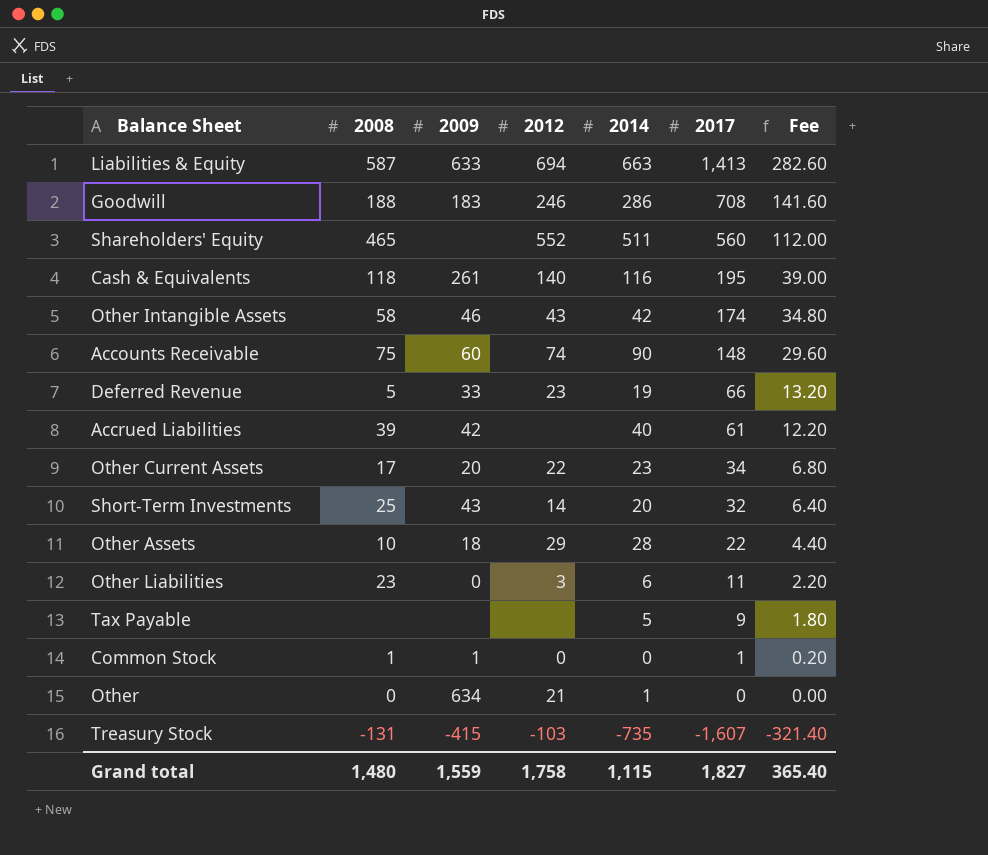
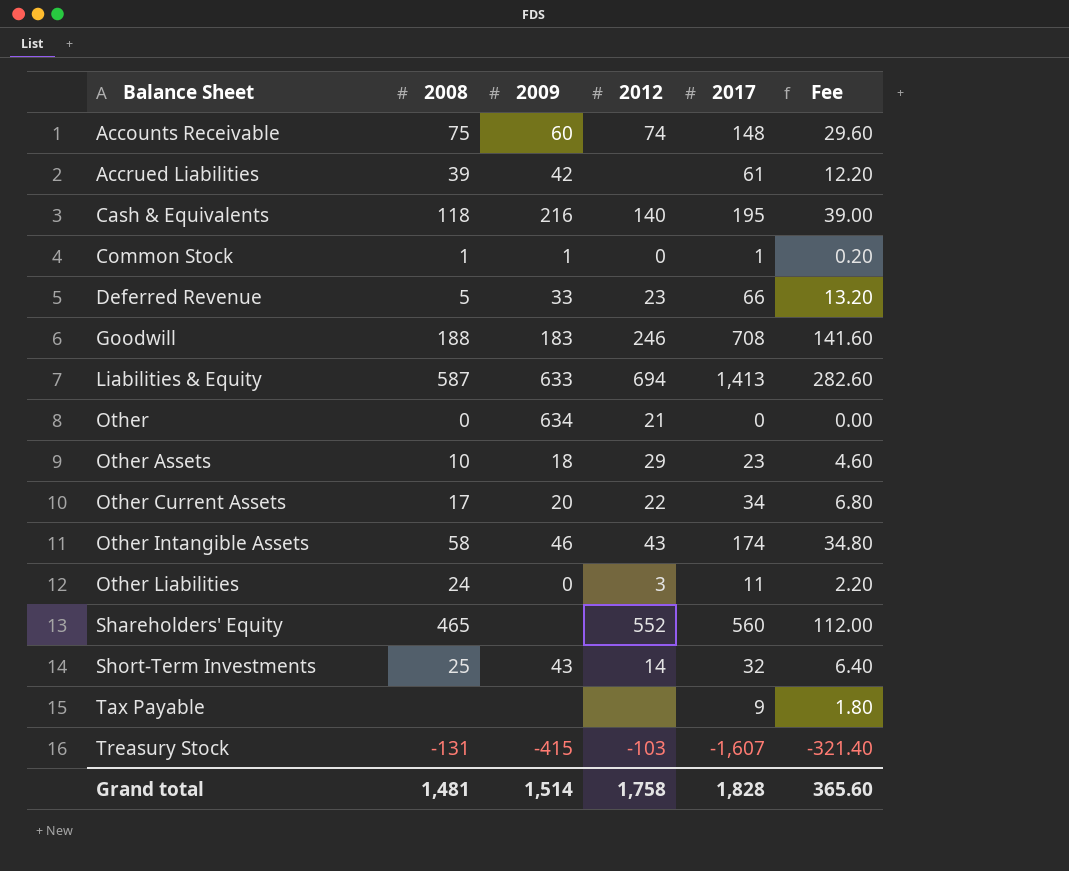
row order: 2017 descending -> Balance Sheet ascending
column 2014 | position: 5 -> none
Cash & Equivalents | 2009: 261 -> 216
Other Assets | 2017: 22 -> 23
Other Assets | Fee: 4.40 -> 4.60
Other Liabilities | 2008: 23 -> 24
Grand total | 2008: 1,480 -> 1,481
Grand total | 2009: 1,559 -> 1,514
Grand total | 2017: 1,827 -> 1,828
Grand total | Fee: 365.40 -> 365.60

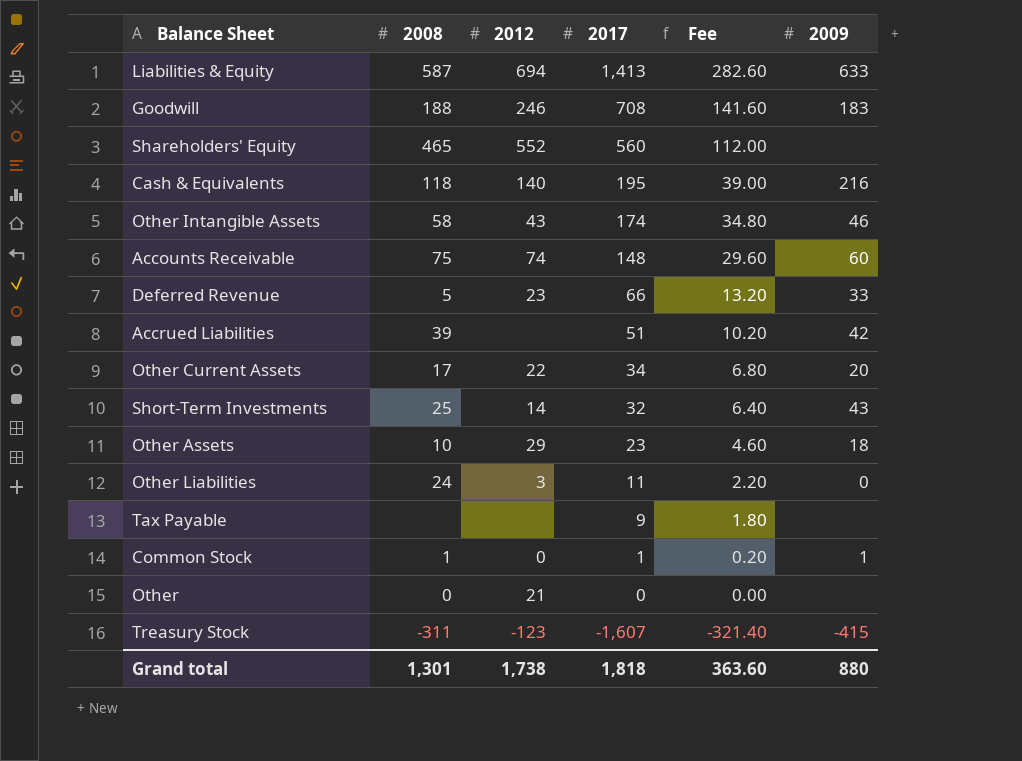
row order: Balance Sheet ascending -> 2017 descending
column 2009 | position: 3 -> 6
Accrued Liabilities | 2017: 61 -> 51
Accrued Liabilities | Fee: 12.20 -> 10.20
Other | 2009: 634 -> none
Treasury Stock | 2008: -131 -> -311
Treasury Stock | 2012: -103 -> -123
Grand total | 2008: 1,481 -> 1,301
Grand total | 2012: 1,758 -> 1,738
Grand total | 2017: 1,828 -> 1,818
Grand total | Fee: 365.60 -> 363.60
Grand total | 2009: 1,514 -> 880

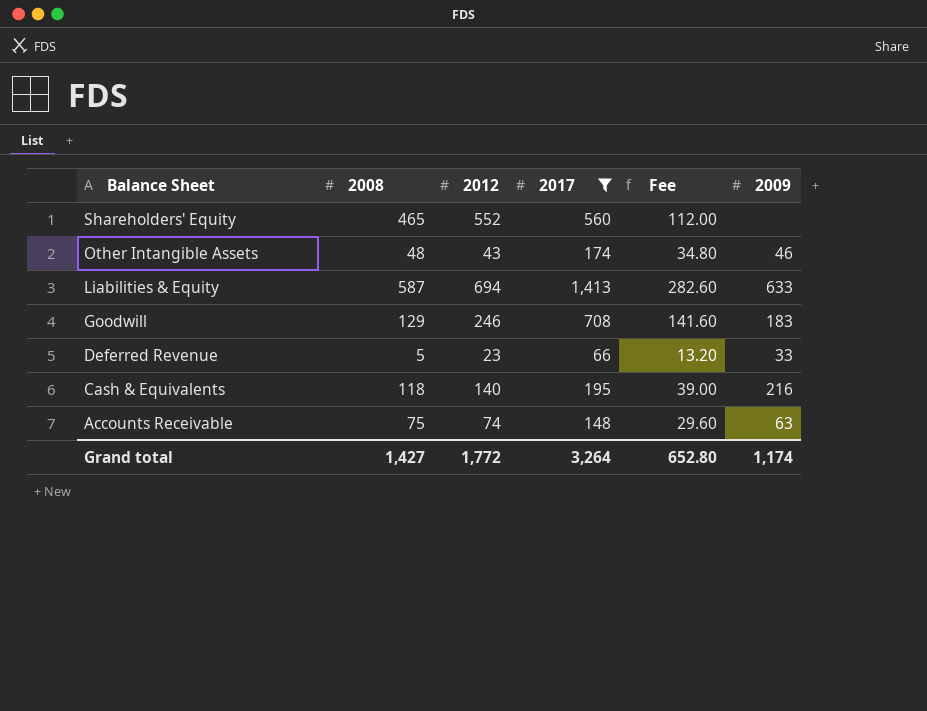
filter: none -> 2017 >= 66
row order: 2017 descending -> Balance Sheet descending
Other Intangible Assets | 2008: 58 -> 48
Goodwill | 2008: 188 -> 129
Accounts Receivable | 2009: 60 -> 63
Grand total | 2008: 1,301 -> 1,427
Grand total | 2012: 1,738 -> 1,772
Grand total | 2017: 1,818 -> 3,264
Grand total | Fee: 363.60 -> 652.80
Grand total | 2009: 880 -> 1,174

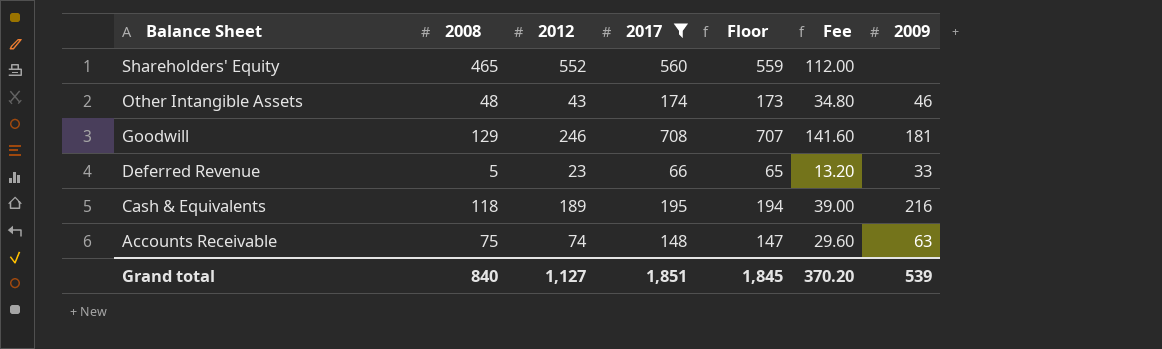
column Floor | formula: none -> [2017] - 1
row Liabilities & Equity: 587 | 694 | 1,413 | 282.60 | 633 -> none
Goodwill | 2009: 183 -> 181
Cash & Equivalents | 2012: 140 -> 189
Grand total | 2008: 1,427 -> 840
Grand total | 2012: 1,772 -> 1,127
Grand total | 2017: 3,264 -> 1,851
Grand total | Fee: 652.80 -> 370.20
Grand total | 2009: 1,174 -> 539

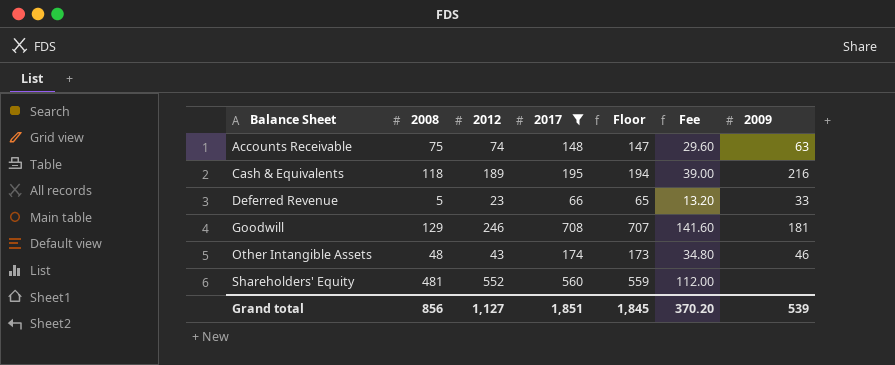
row order: Balance Sheet descending -> Balance Sheet ascending
Shareholders' Equity | 2008: 465 -> 481
Grand total | 2008: 840 -> 856

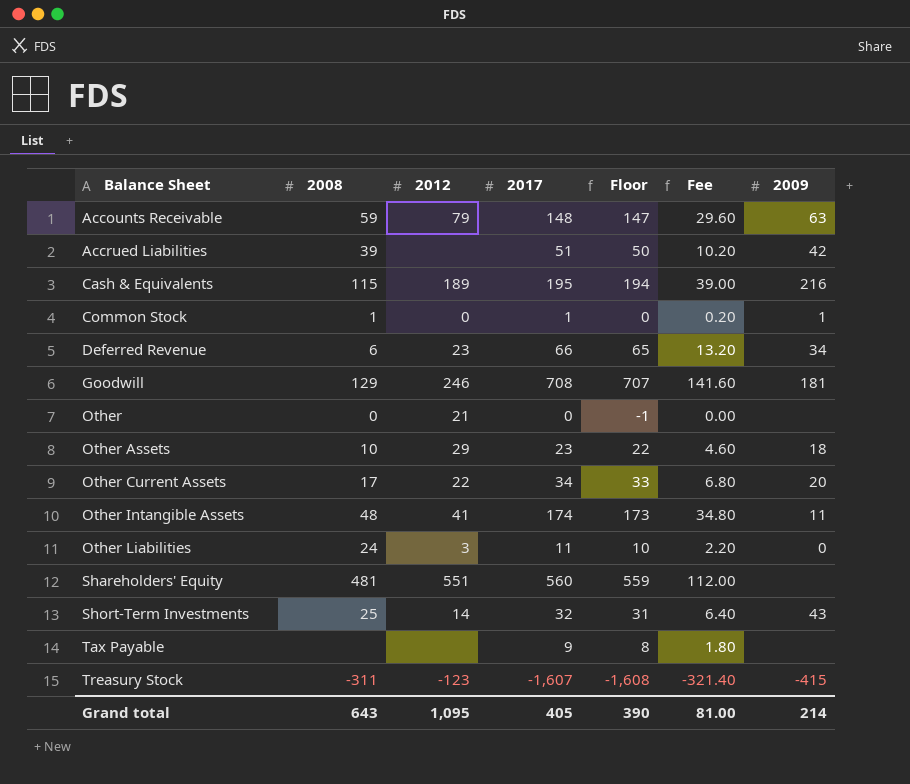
filter: 2017 >= 66 -> none
Accounts Receivable | 2008: 75 -> 59
Accounts Receivable | 2012: 74 -> 79
Cash & Equivalents | 2008: 118 -> 115
Deferred Revenue | 2008: 5 -> 6
Deferred Revenue | 2009: 33 -> 34
Other Intangible Assets | 2012: 43 -> 41
Other Intangible Assets | 2009: 46 -> 11
Shareholders' Equity | 2012: 552 -> 551
Grand total | 2008: 856 -> 643
Grand total | 2012: 1,127 -> 1,095
Grand total | 2017: 1,851 -> 405
Grand total | Floor: 1,845 -> 390
Grand total | Fee: 370.20 -> 81.00
Grand total | 2009: 539 -> 214

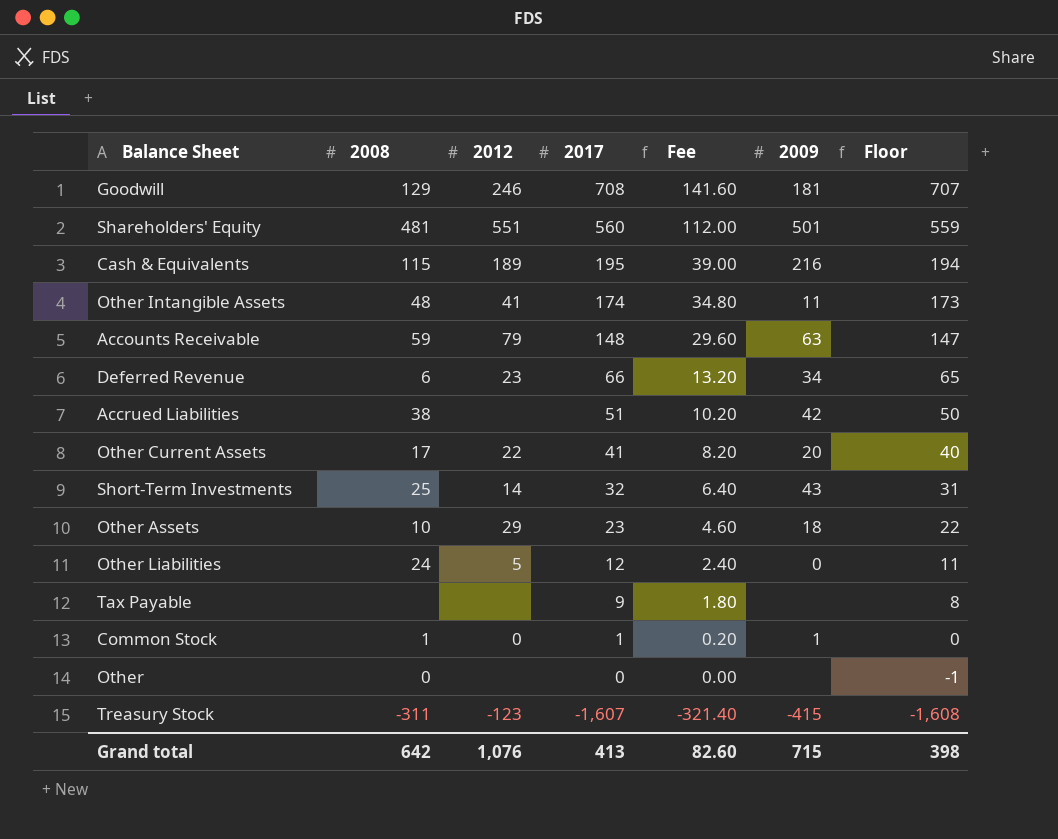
row order: Balance Sheet ascending -> 2017 descending
column Floor | position: 5 -> 7
Shareholders' Equity | 2009: none -> 501
Accrued Liabilities | 2008: 39 -> 38
Other Current Assets | 2017: 34 -> 41
Other Current Assets | Fee: 6.80 -> 8.20
Other Current Assets | Floor: 33 -> 40
Other Liabilities | 2012: 3 -> 5
Other Liabilities | 2017: 11 -> 12
Other Liabilities | Fee: 2.20 -> 2.40
Other Liabilities | Floor: 10 -> 11
Other | 2012: 21 -> none
Grand total | 2008: 643 -> 642
Grand total | 2012: 1,095 -> 1,076
Grand total | 2017: 405 -> 413
Grand total | Fee: 81.00 -> 82.60
Grand total | 2009: 214 -> 715
Grand total | Floor: 390 -> 398

